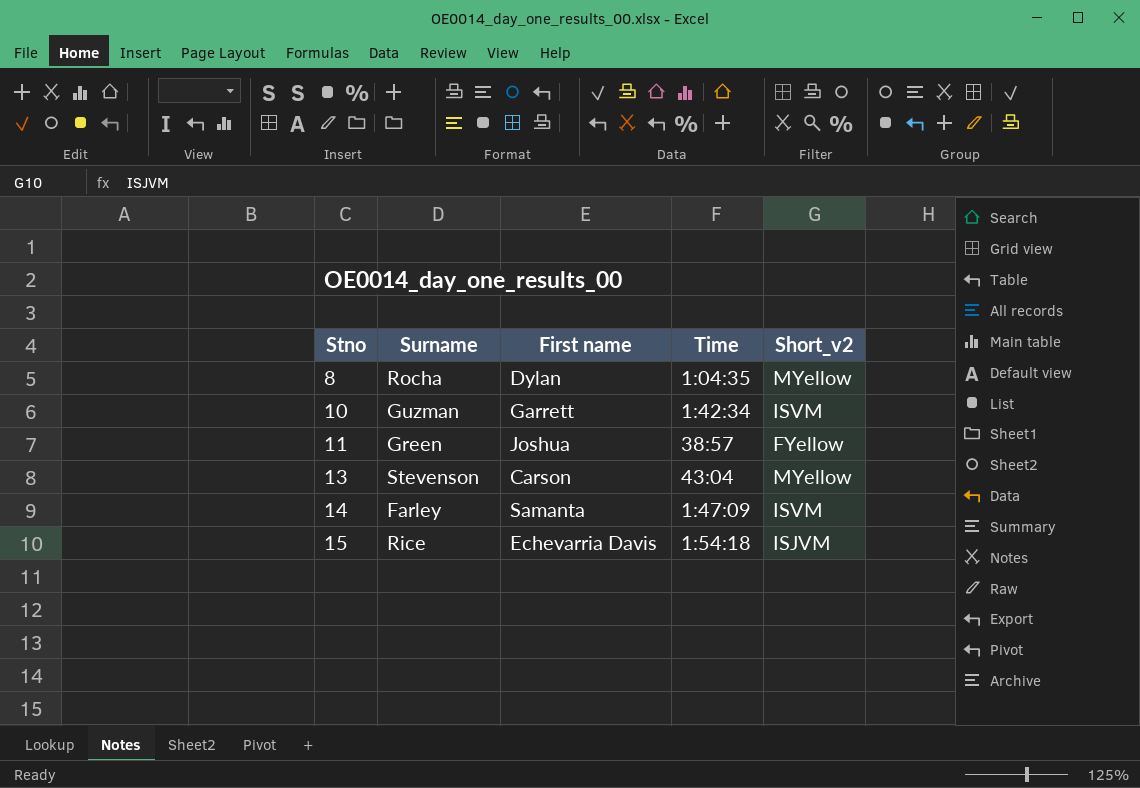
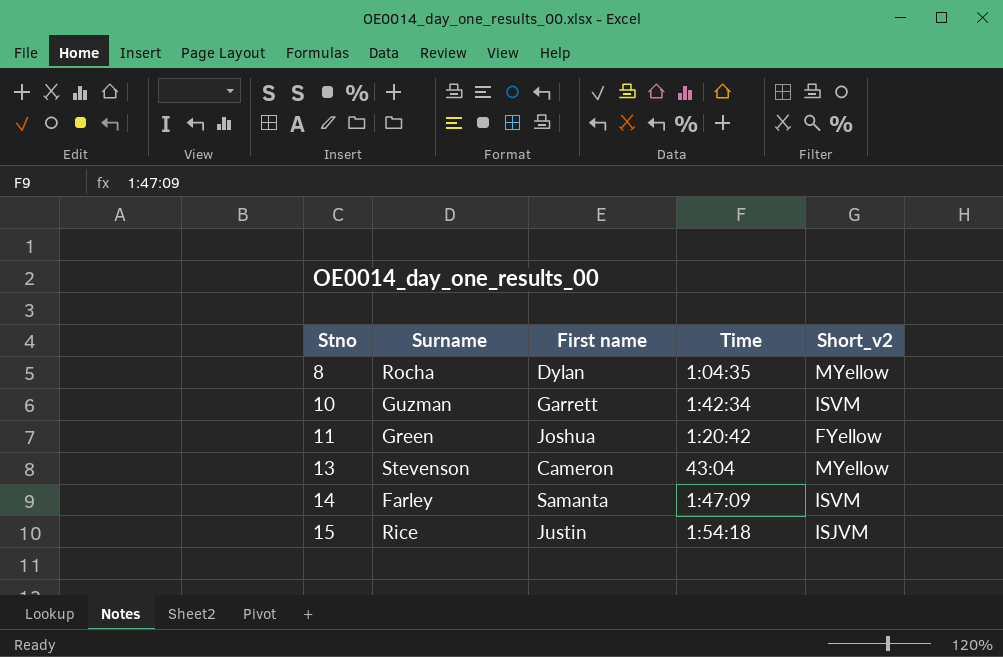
11 | Time: 38:57 -> 1:20:42
13 | First name: Carson -> Cameron
15 | First name: Echevarria Davis -> Justin

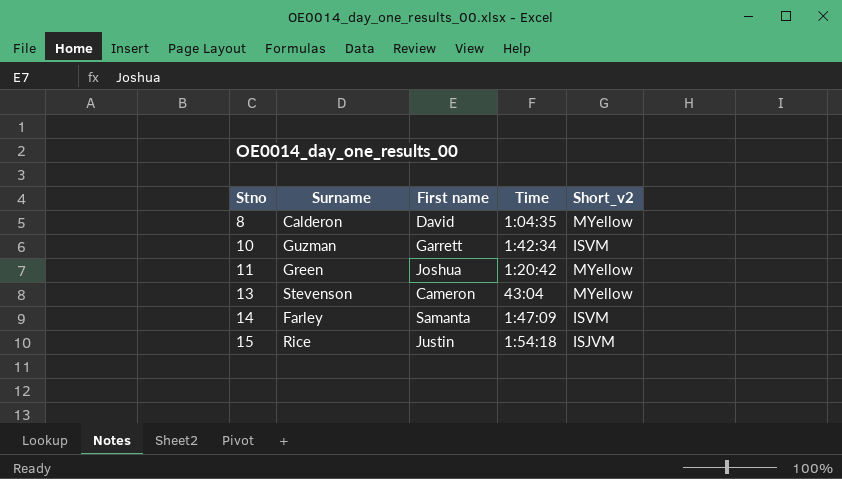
8 | Surname: Rocha -> Calderon
8 | First name: Dylan -> David
11 | Short_v2: FYellow -> MYellow

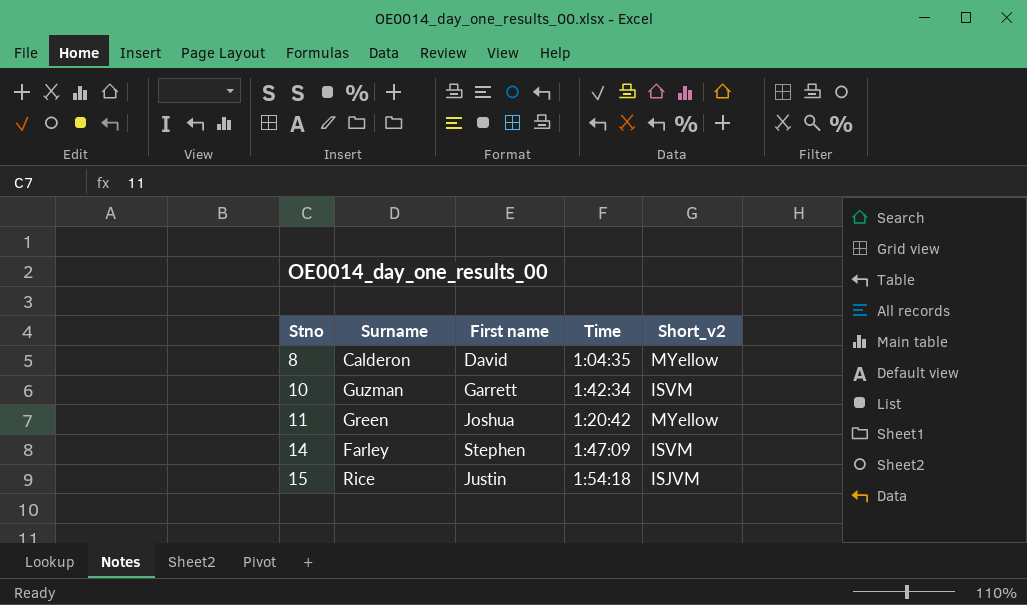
row 13: Stevenson | Cameron | 43:04 | MYellow -> none
14 | First name: Samanta -> Stephen

